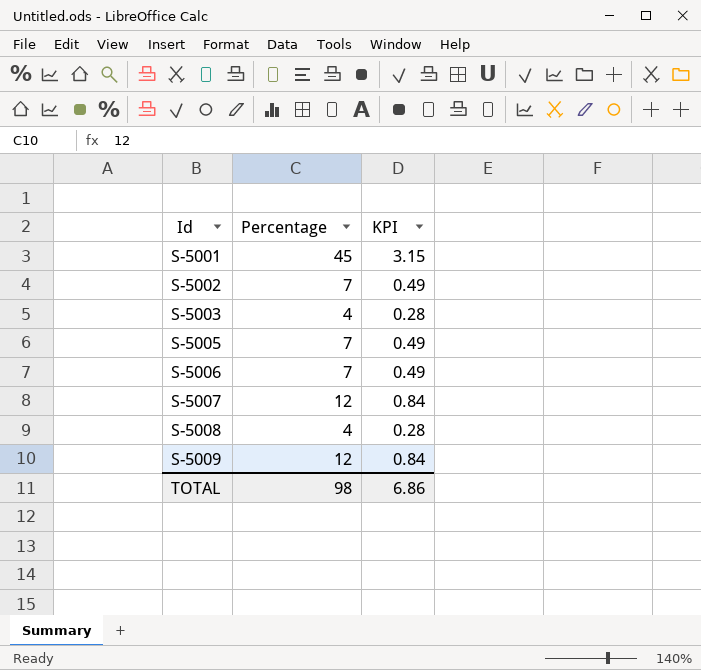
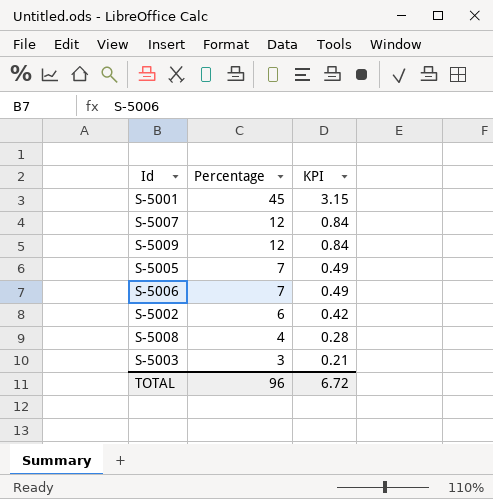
row order: Id ascending -> Percentage descending
S-5002 | Percentage: 7 -> 6
S-5002 | KPI: 0.49 -> 0.42
S-5003 | Percentage: 4 -> 3
S-5003 | KPI: 0.28 -> 0.21
TOTAL | Percentage: 98 -> 96
TOTAL | KPI: 6.86 -> 6.72

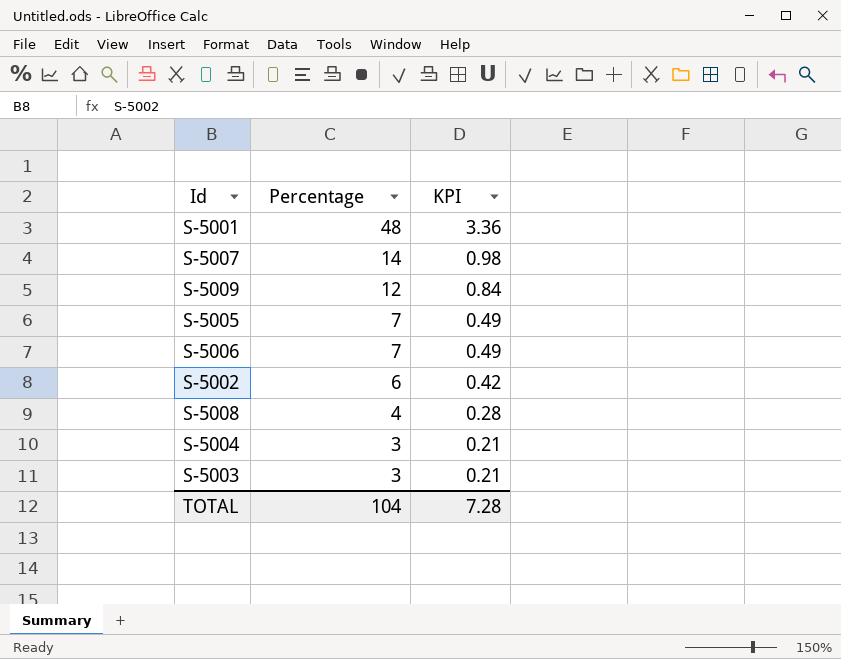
S-5001 | Percentage: 45 -> 48
S-5001 | KPI: 3.15 -> 3.36
S-5007 | Percentage: 12 -> 14
S-5007 | KPI: 0.84 -> 0.98
row S-5004: none -> 3 | 0.21
TOTAL | Percentage: 96 -> 104
TOTAL | KPI: 6.72 -> 7.28

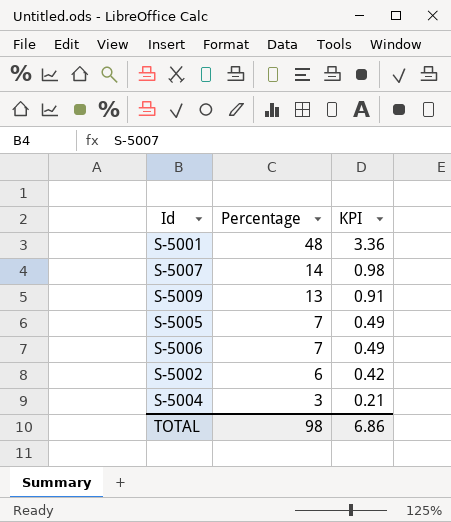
row S-5008: 4 | 0.28 -> none
row S-5003: 3 | 0.21 -> none
S-5009 | Percentage: 12 -> 13
S-5009 | KPI: 0.84 -> 0.91
TOTAL | Percentage: 104 -> 98
TOTAL | KPI: 7.28 -> 6.86

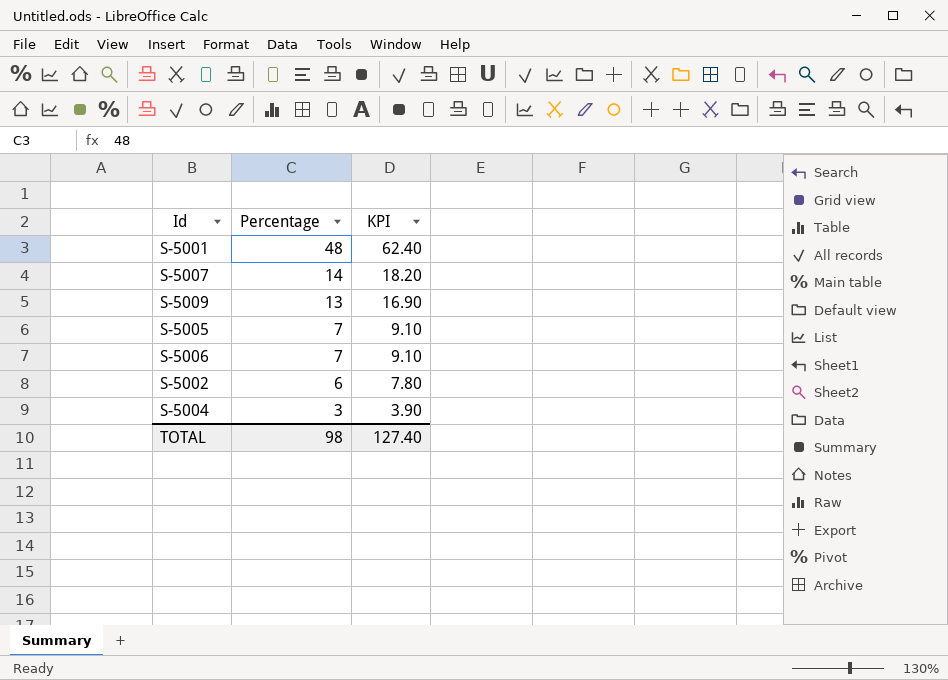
column KPI | formula: [Percentage] * 0.07 -> [Percentage] * 1.3
TOTAL | KPI: 6.86 -> 127.40

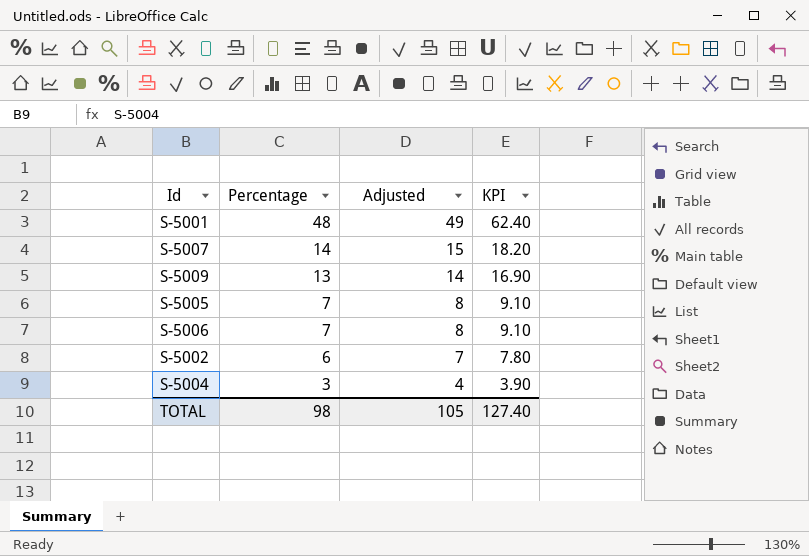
column Adjusted | formula: none -> [Percentage] + 1

